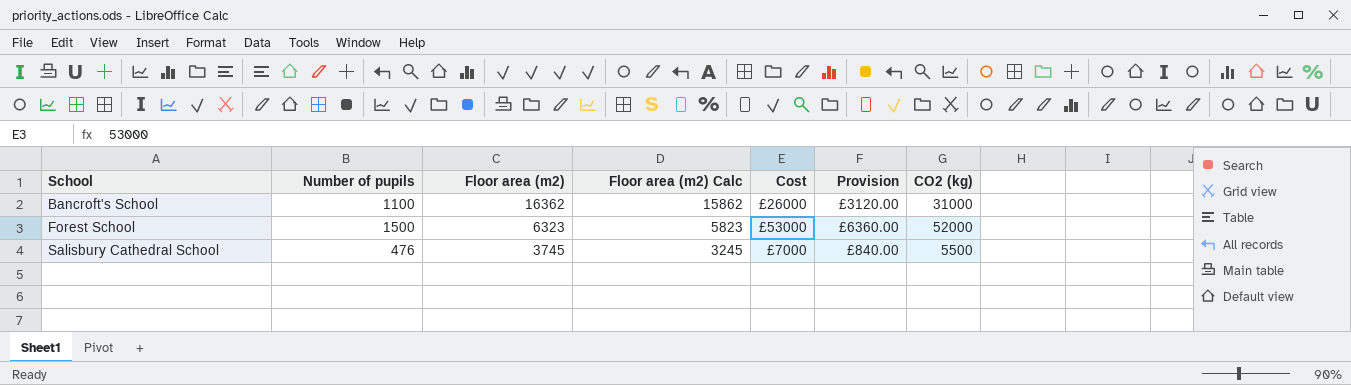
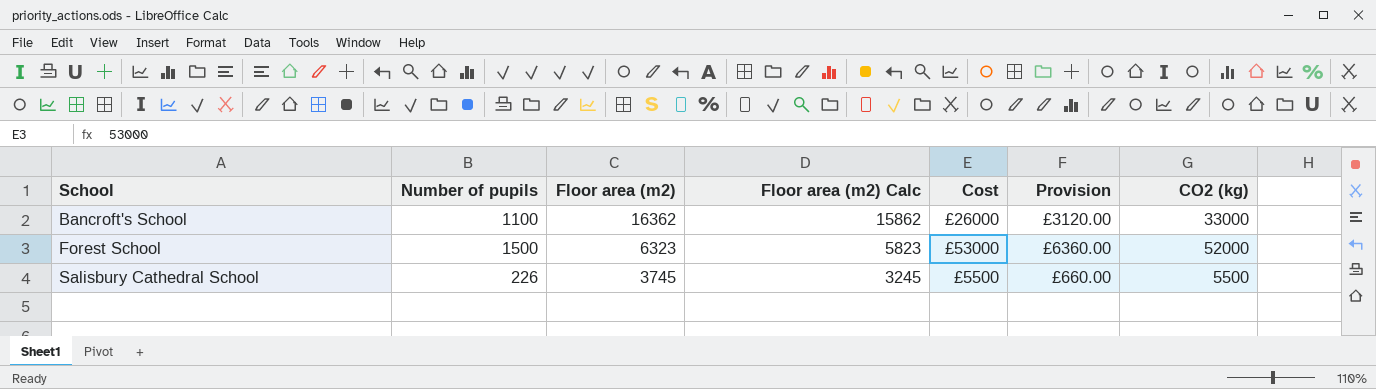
Bancroft's School | CO2 (kg): 31000 -> 33000
Salisbury Cathedral School | Number of pupils: 476 -> 226
Salisbury Cathedral School | Cost: £7000 -> £5500
Salisbury Cathedral School | Provision: £840.00 -> £660.00

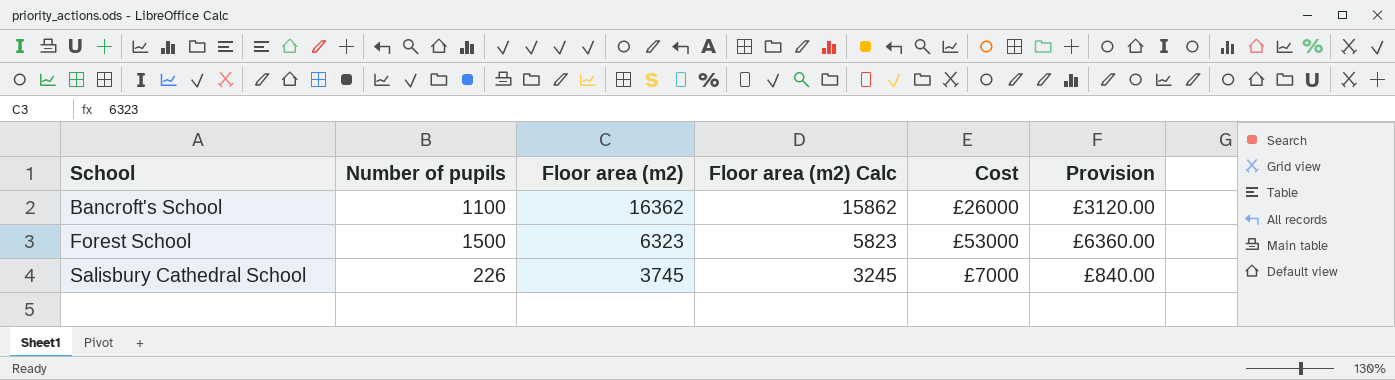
column CO2 (kg) | position: 7 -> none
Salisbury Cathedral School | Cost: £5500 -> £7000
Salisbury Cathedral School | Provision: £660.00 -> £840.00

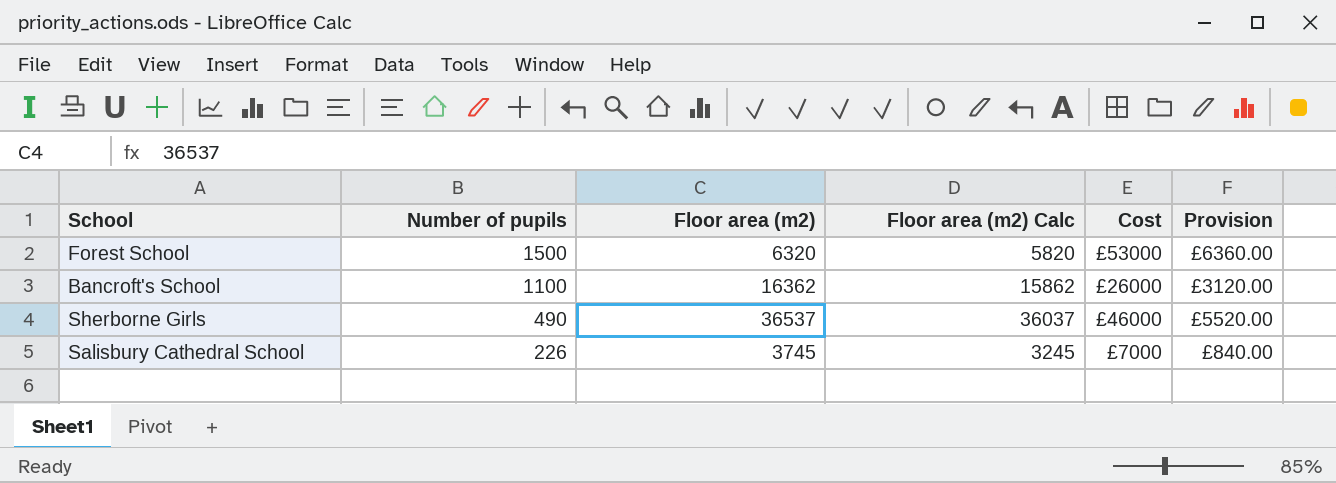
row order: School ascending -> Number of pupils descending
Forest School | Floor area (m2): 6323 -> 6320
Forest School | Floor area (m2) Calc: 5823 -> 5820
row Sherborne Girls: none -> 490 | 36537 | 36037 | £46000 | £5520.00

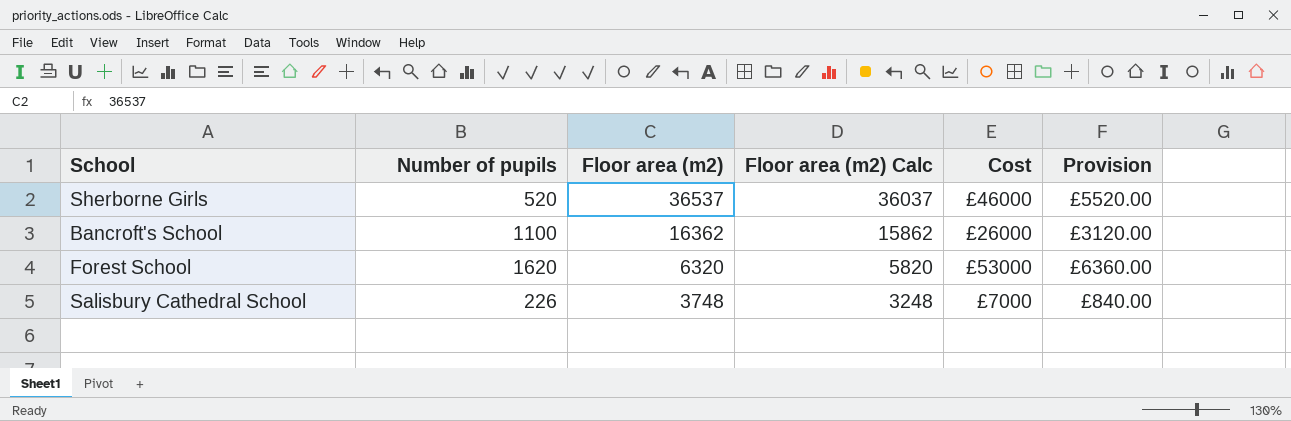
row order: Number of pupils descending -> Floor area (m2) descending
Sherborne Girls | Number of pupils: 490 -> 520
Forest School | Number of pupils: 1500 -> 1620
Salisbury Cathedral School | Floor area (m2): 3745 -> 3748
Salisbury Cathedral School | Floor area (m2) Calc: 3245 -> 3248

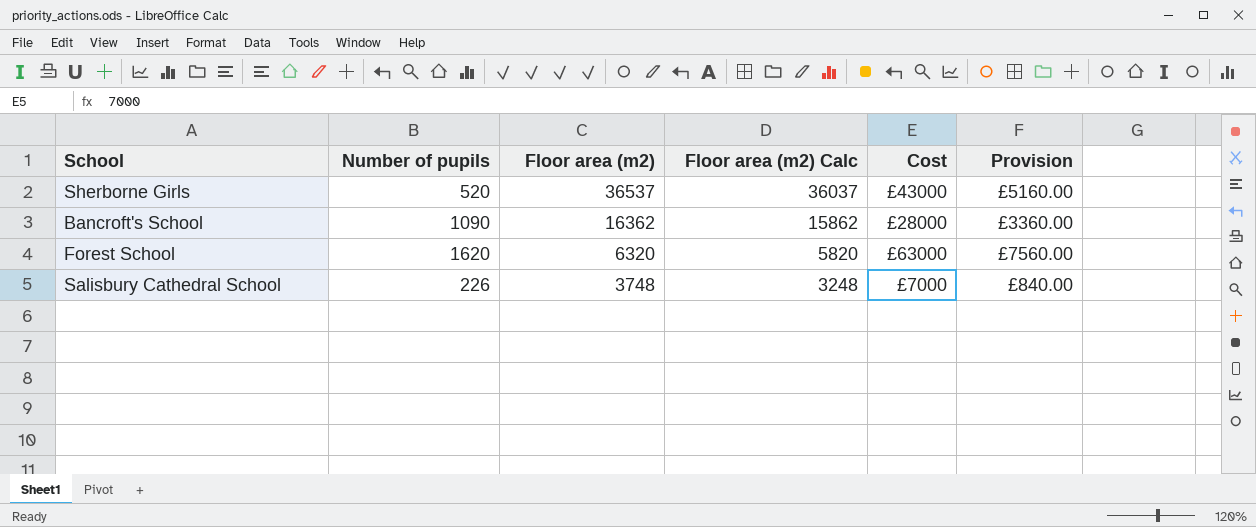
Sherborne Girls | Cost: £46000 -> £43000
Sherborne Girls | Provision: £5520.00 -> £5160.00
Bancroft's School | Number of pupils: 1100 -> 1090
Bancroft's School | Cost: £26000 -> £28000
Bancroft's School | Provision: £3120.00 -> £3360.00
Forest School | Cost: £53000 -> £63000
Forest School | Provision: £6360.00 -> £7560.00

